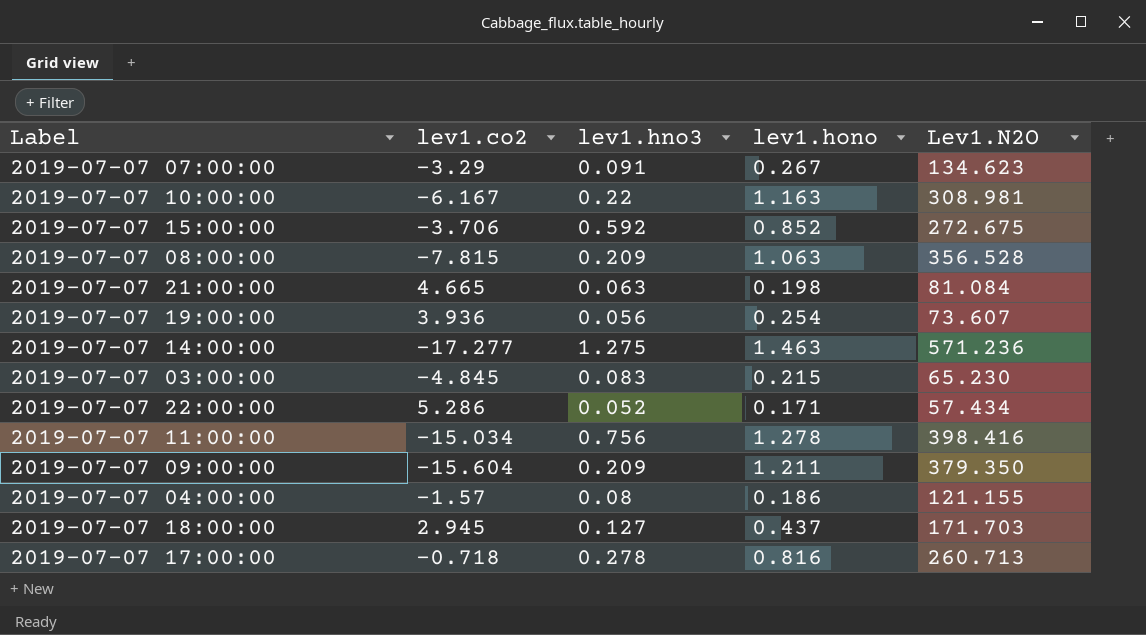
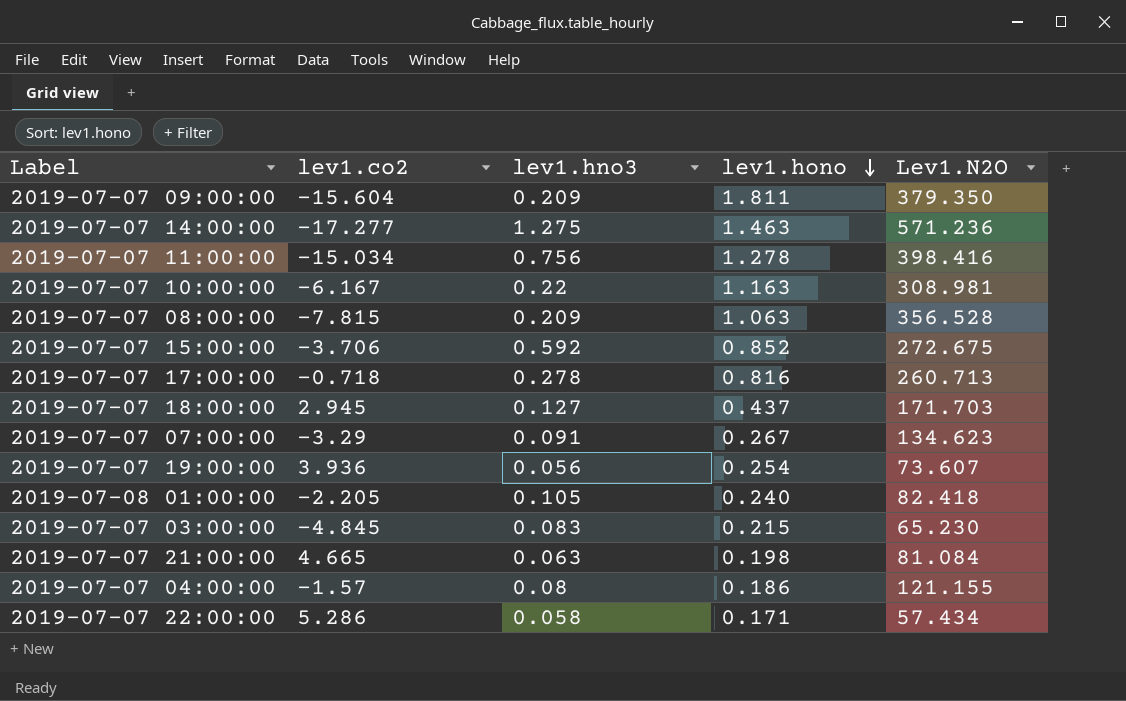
row order: none -> lev1.hono descending
2019-07-07 09:00:00 | lev1.hono: 1.211 -> 1.811
row 2019-07-08 01:00:00: none -> -2.205 | 0.105 | 0.240 | 82.418
2019-07-07 22:00:00 | lev1.hno3: 0.052 -> 0.058

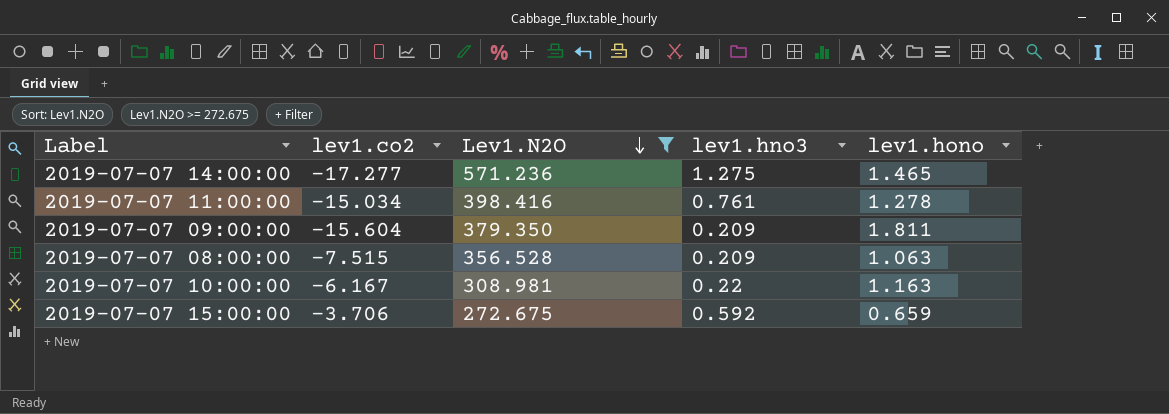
filter: none -> Lev1.N2O >= 272.675
row order: lev1.hono descending -> Lev1.N2O descending
column Lev1.N2O | position: 5 -> 3
2019-07-07 14:00:00 | lev1.hono: 1.463 -> 1.465
2019-07-07 11:00:00 | lev1.hno3: 0.756 -> 0.761
2019-07-07 08:00:00 | lev1.co2: -7.815 -> -7.515
2019-07-07 15:00:00 | lev1.hono: 0.852 -> 0.659

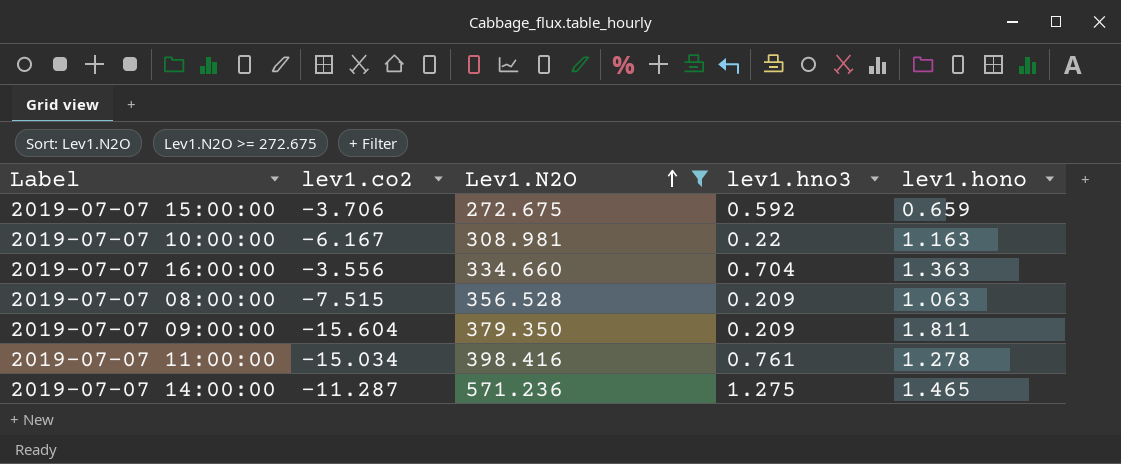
row order: Lev1.N2O descending -> Lev1.N2O ascending
row 2019-07-07 16:00:00: none -> -3.556 | 334.660 | 0.704 | 1.363
2019-07-07 14:00:00 | lev1.co2: -17.277 -> -11.287

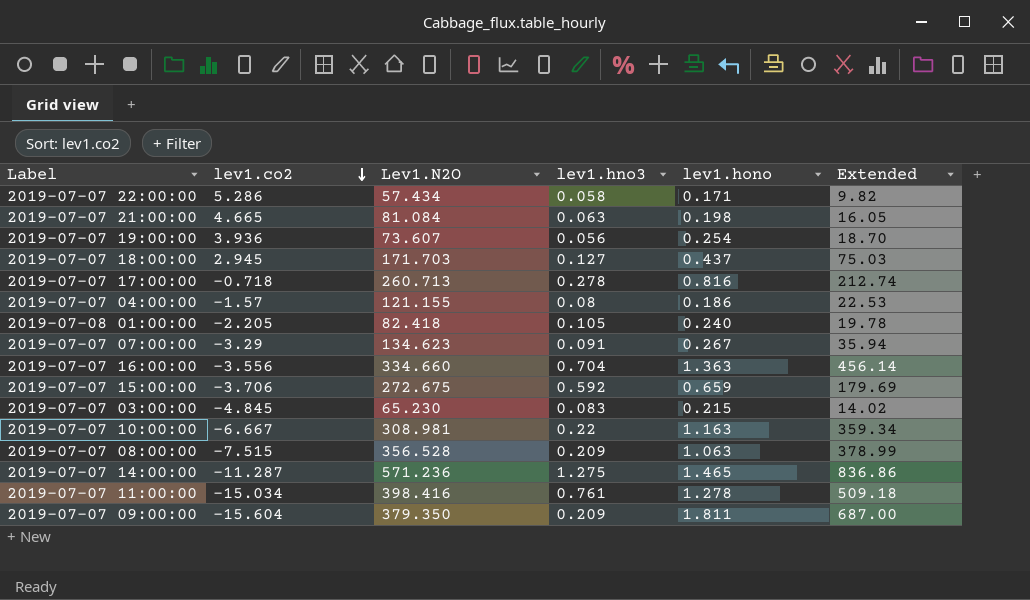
filter: Lev1.N2O >= 272.675 -> none
row order: Lev1.N2O ascending -> lev1.co2 descending
column Extended | formula: none -> [Lev1.N2O] * [lev1.hono]
2019-07-07 10:00:00 | lev1.co2: -6.167 -> -6.667

